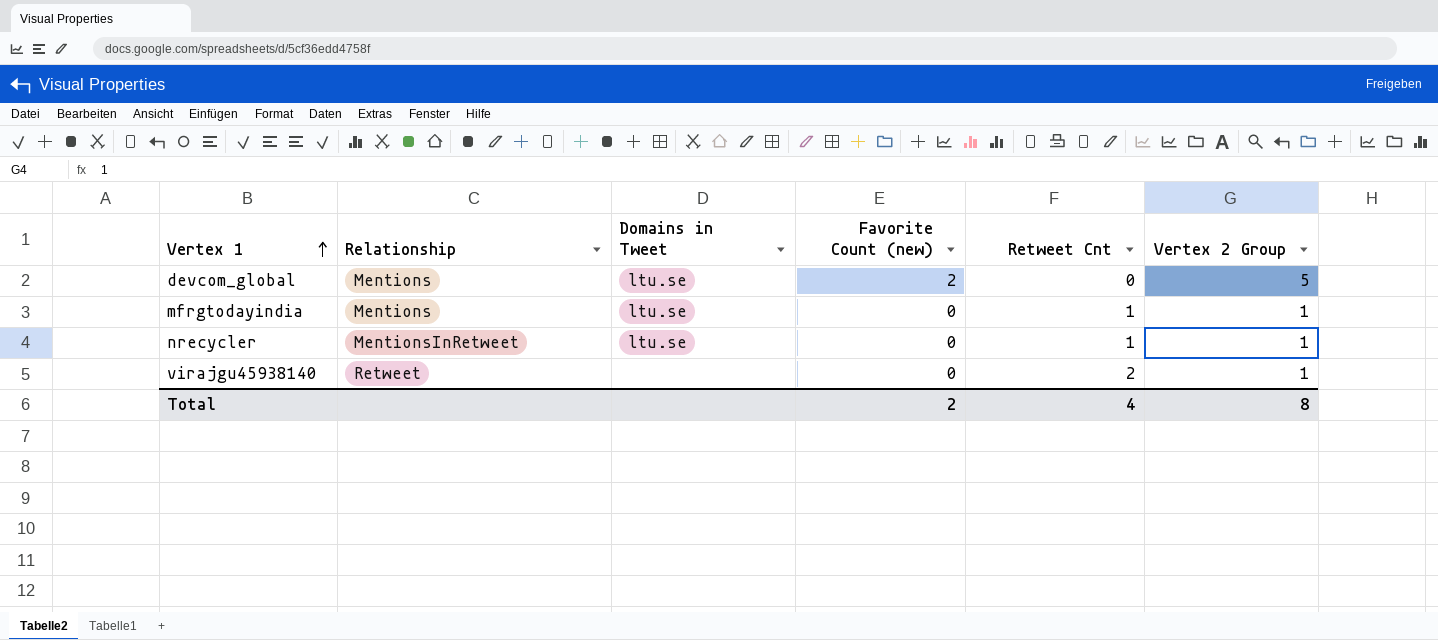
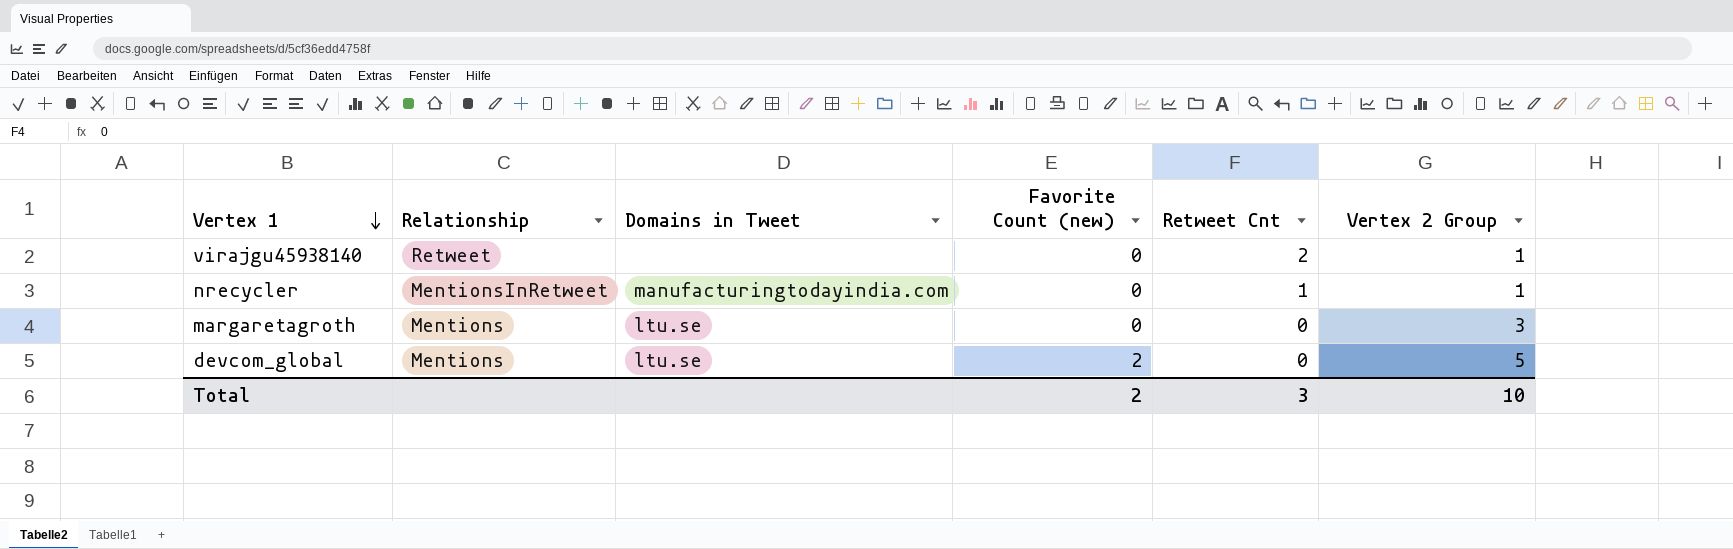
row order: Vertex 1 ascending -> Vertex 1 descending
row mfrgtodayindia: Mentions | ltu.se | 0 | 1 | 1 -> none
nrecycler | Domains in Tweet: ltu.se -> manufacturingtodayindia.com
row margaretagroth: none -> Mentions | ltu.se | 0 | 0 | 3
Total | Retweet Cnt: 4 -> 3
Total | Vertex 2 Group: 8 -> 10

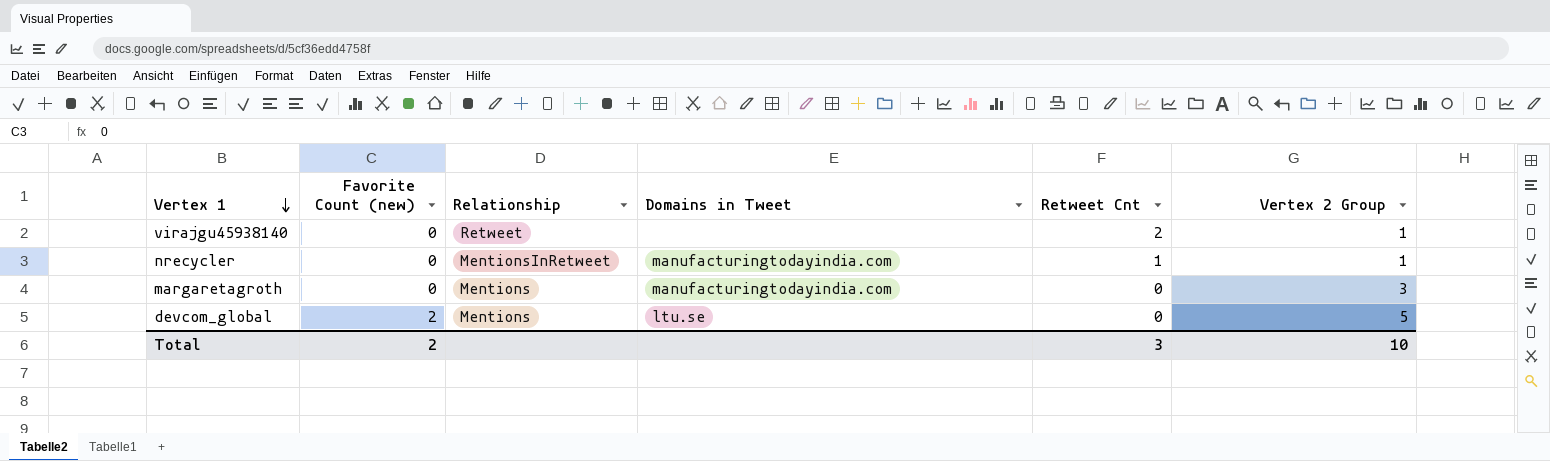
column Favorite Count (new) | position: 4 -> 2
margaretagroth | Domains in Tweet: ltu.se -> manufacturingtodayindia.com

